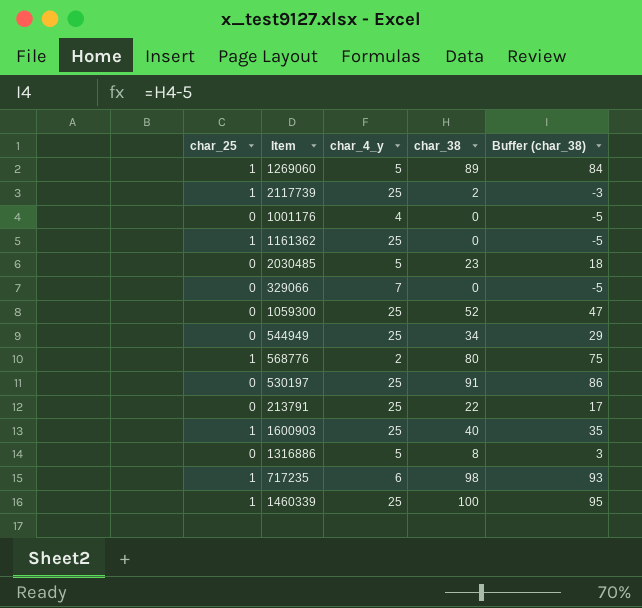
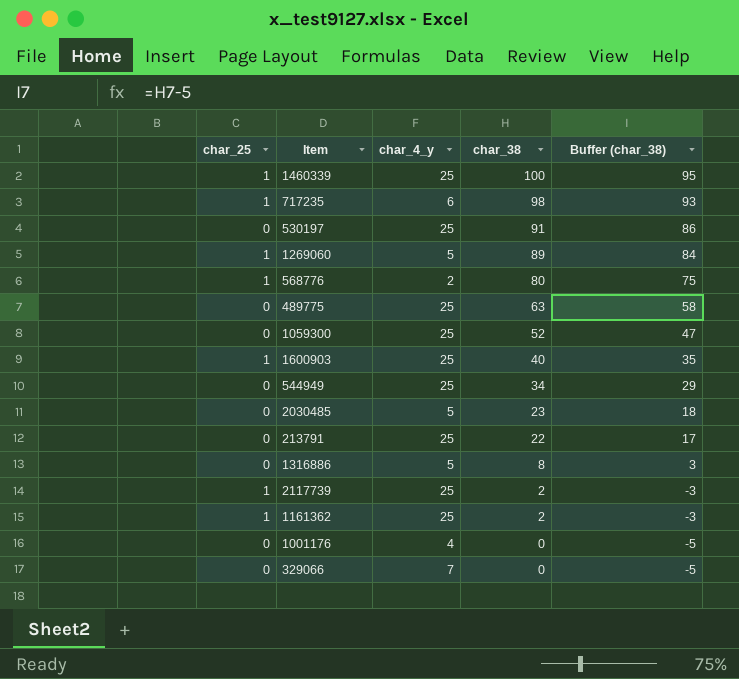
row order: none -> char_38 descending
row 489775: none -> 0 | 25 | 63 | 58
1161362 | char_38: 0 -> 2
1161362 | Buffer (char_38): -5 -> -3

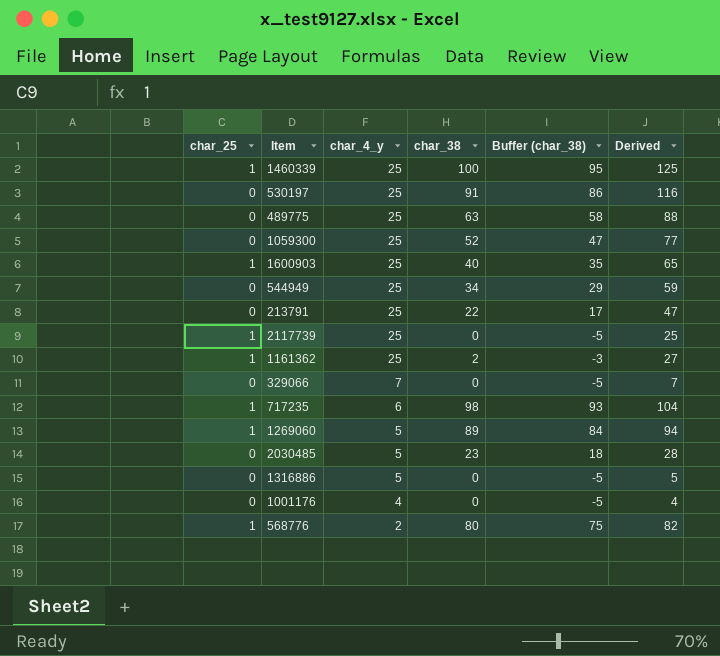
row order: char_38 descending -> char_4_y descending
column Derived | formula: none -> [char_4_y] + [char_38]
2117739 | char_38: 2 -> 0
2117739 | Buffer (char_38): -3 -> -5
1316886 | char_38: 8 -> 0
1316886 | Buffer (char_38): 3 -> -5

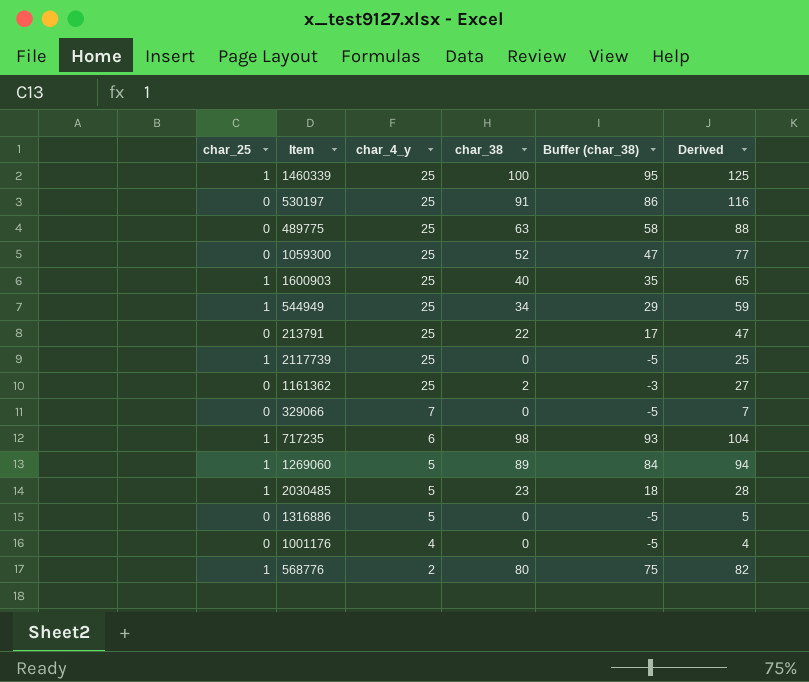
544949 | char_25: 0 -> 1
1161362 | char_25: 1 -> 0
2030485 | char_25: 0 -> 1

